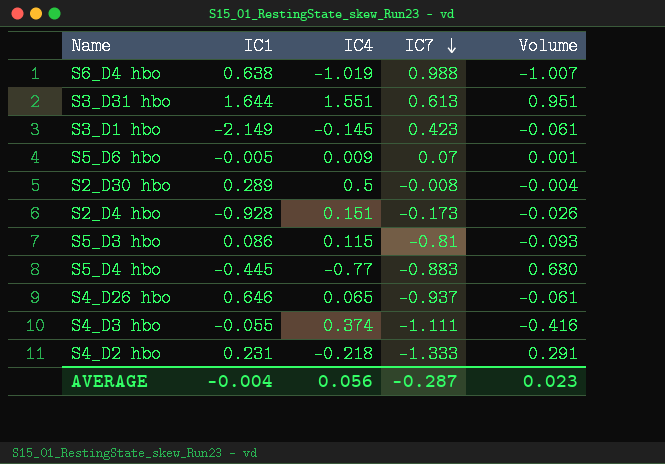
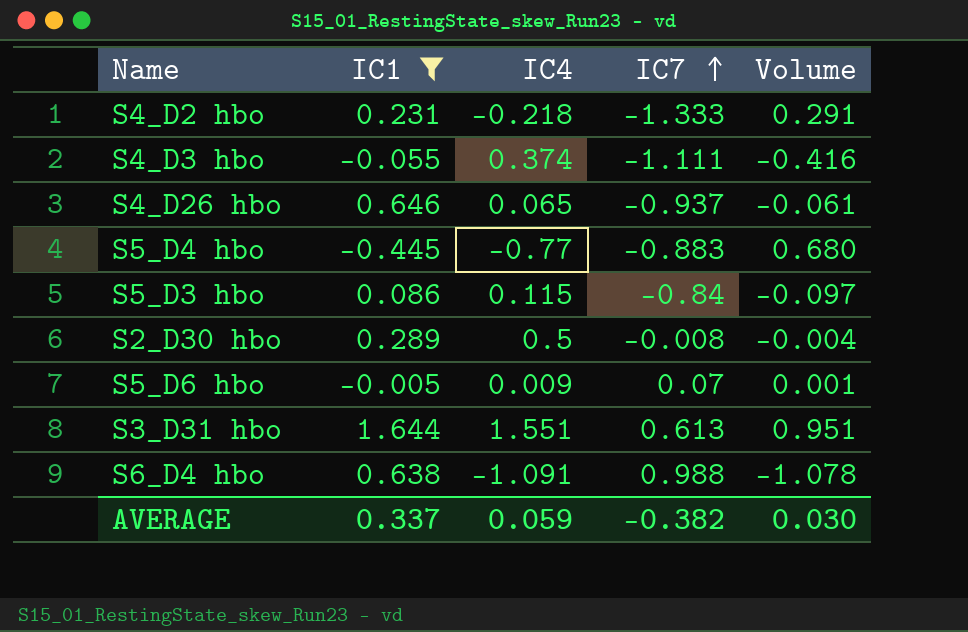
filter: none -> IC1 >= -0.445
row order: IC7 descending -> IC7 ascending
S5_D3 hbo | IC7: -0.81 -> -0.84
S5_D3 hbo | Volume: -0.093 -> -0.097
S6_D4 hbo | IC4: -1.019 -> -1.091
S6_D4 hbo | Volume: -1.007 -> -1.078
AVERAGE | IC1: -0.004 -> 0.337
AVERAGE | IC4: 0.056 -> 0.059
AVERAGE | IC7: -0.287 -> -0.382
AVERAGE | Volume: 0.023 -> 0.030

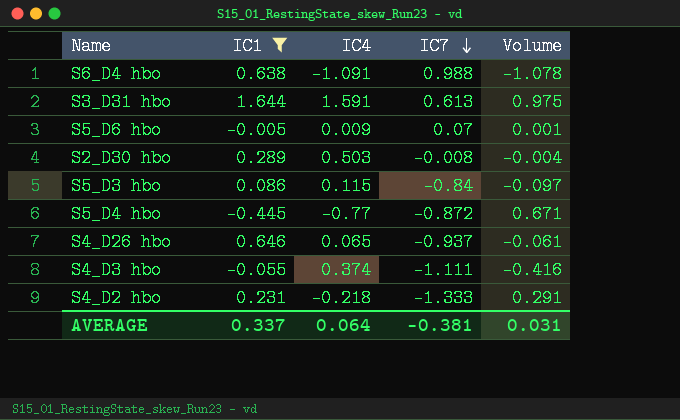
row order: IC7 ascending -> IC7 descending
S3_D31 hbo | IC4: 1.551 -> 1.591
S3_D31 hbo | Volume: 0.951 -> 0.975
S2_D30 hbo | IC4: 0.5 -> 0.503
S5_D4 hbo | IC7: -0.883 -> -0.872
S5_D4 hbo | Volume: 0.680 -> 0.671
AVERAGE | IC4: 0.059 -> 0.064
AVERAGE | IC7: -0.382 -> -0.381
AVERAGE | Volume: 0.030 -> 0.031

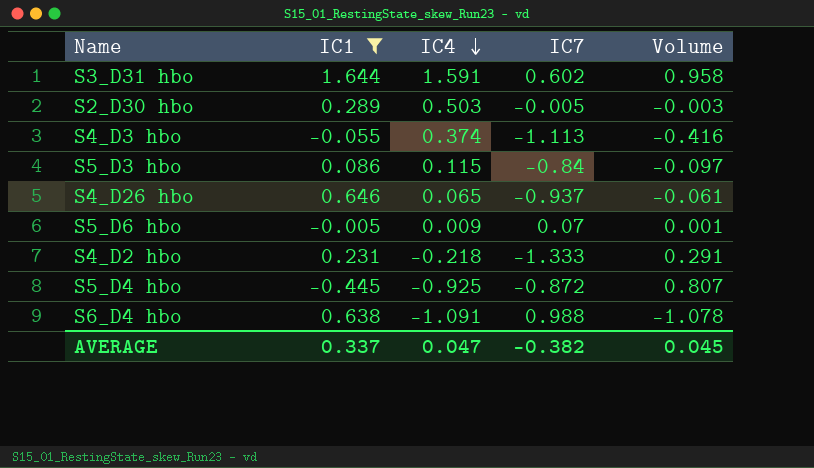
row order: IC7 descending -> IC4 descending
S3_D31 hbo | IC7: 0.613 -> 0.602
S3_D31 hbo | Volume: 0.975 -> 0.958
S2_D30 hbo | IC7: -0.008 -> -0.005
S2_D30 hbo | Volume: -0.004 -> -0.003
S4_D3 hbo | IC7: -1.111 -> -1.113
S5_D4 hbo | IC4: -0.77 -> -0.925
S5_D4 hbo | Volume: 0.671 -> 0.807
AVERAGE | IC4: 0.064 -> 0.047
AVERAGE | IC7: -0.381 -> -0.382
AVERAGE | Volume: 0.031 -> 0.045

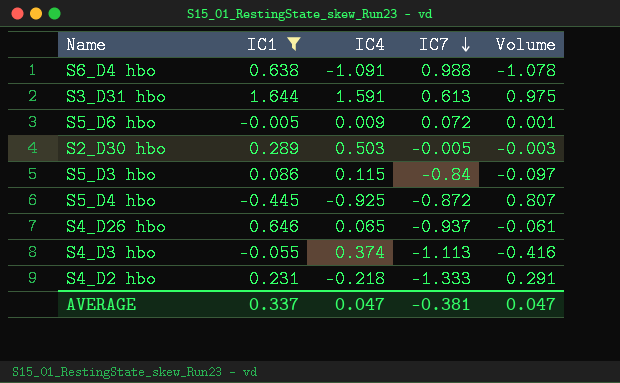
row order: IC4 descending -> IC7 descending
S3_D31 hbo | IC7: 0.602 -> 0.613
S3_D31 hbo | Volume: 0.958 -> 0.975
S5_D6 hbo | IC7: 0.07 -> 0.072
AVERAGE | IC7: -0.382 -> -0.381
AVERAGE | Volume: 0.045 -> 0.047

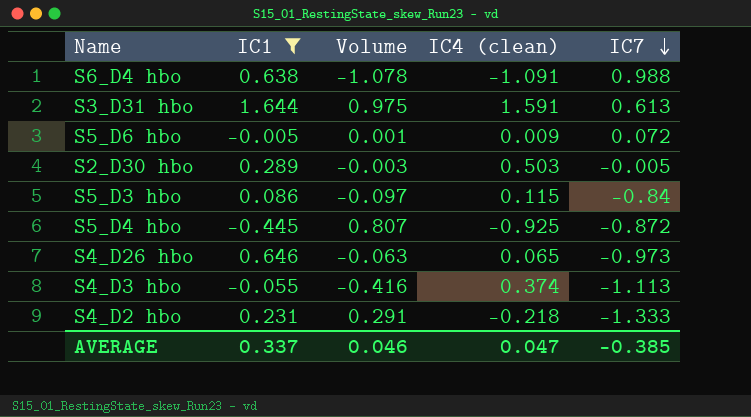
column Volume | position: 5 -> 3
column name: IC4 -> IC4 (clean)
S4_D26 hbo | Volume: -0.061 -> -0.063
S4_D26 hbo | IC7: -0.937 -> -0.973
AVERAGE | Volume: 0.047 -> 0.046
AVERAGE | IC7: -0.381 -> -0.385

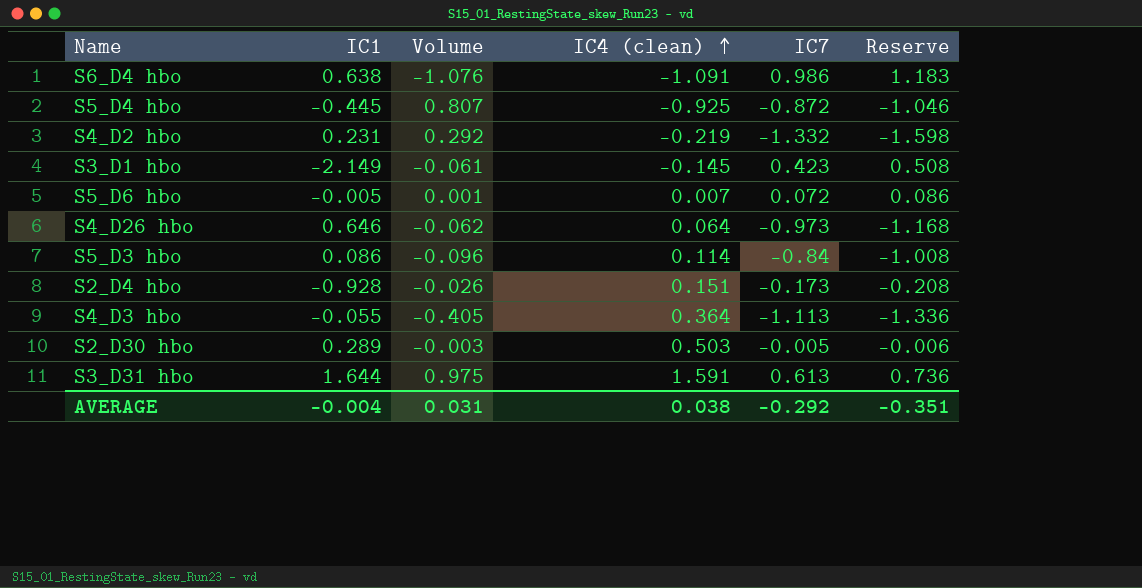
filter: IC1 >= -0.445 -> none
row order: IC7 descending -> IC4 (clean) ascending
column Reserve | formula: none -> [IC7] * 1.2
S6_D4 hbo | Volume: -1.078 -> -1.076
S6_D4 hbo | IC7: 0.988 -> 0.986
S4_D2 hbo | Volume: 0.291 -> 0.292
S4_D2 hbo | IC4 (clean): -0.218 -> -0.219
S4_D2 hbo | IC7: -1.333 -> -1.332
S5_D6 hbo | IC4 (clean): 0.009 -> 0.007
S4_D26 hbo | Volume: -0.063 -> -0.062
S4_D26 hbo | IC4 (clean): 0.065 -> 0.064
S5_D3 hbo | Volume: -0.097 -> -0.096
S5_D3 hbo | IC4 (clean): 0.115 -> 0.114
S4_D3 hbo | Volume: -0.416 -> -0.405
S4_D3 hbo | IC4 (clean): 0.374 -> 0.364
AVERAGE | IC1: 0.337 -> -0.004
AVERAGE | Volume: 0.046 -> 0.031
AVERAGE | IC4 (clean): 0.047 -> 0.038
AVERAGE | IC7: -0.385 -> -0.292

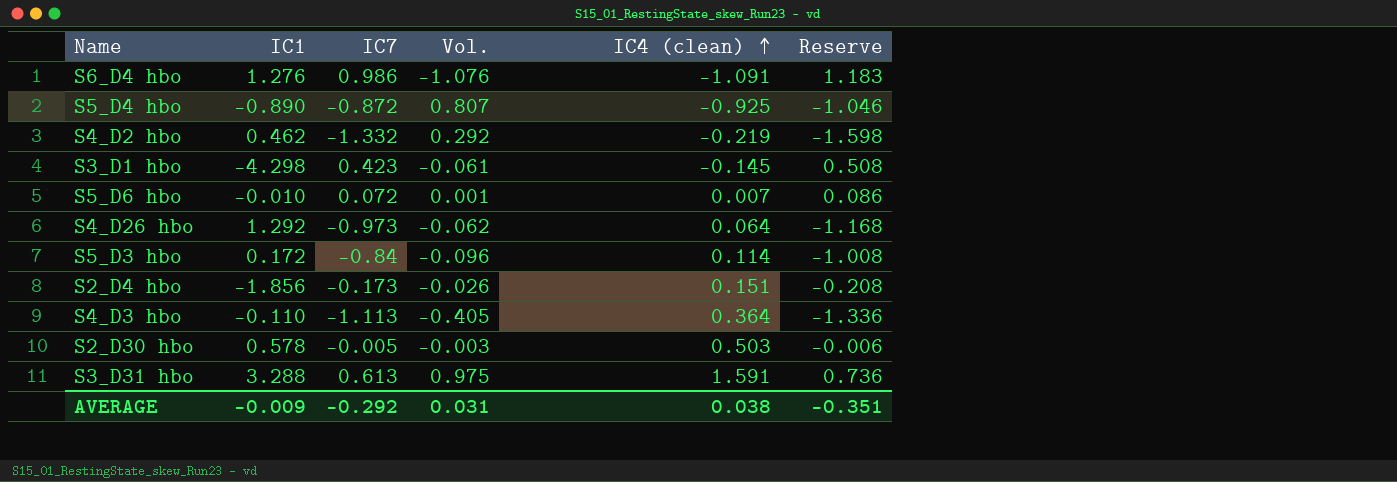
column IC7 | position: 5 -> 3
column name: Volume -> Vol.
S6_D4 hbo | IC1: 0.638 -> 1.276
S5_D4 hbo | IC1: -0.445 -> -0.890
S4_D2 hbo | IC1: 0.231 -> 0.462
S3_D1 hbo | IC1: -2.149 -> -4.298
S5_D6 hbo | IC1: -0.005 -> -0.010
S4_D26 hbo | IC1: 0.646 -> 1.292
S5_D3 hbo | IC1: 0.086 -> 0.172
S2_D4 hbo | IC1: -0.928 -> -1.856
S4_D3 hbo | IC1: -0.055 -> -0.110
S2_D30 hbo | IC1: 0.289 -> 0.578
S3_D31 hbo | IC1: 1.644 -> 3.288
AVERAGE | IC1: -0.004 -> -0.009

